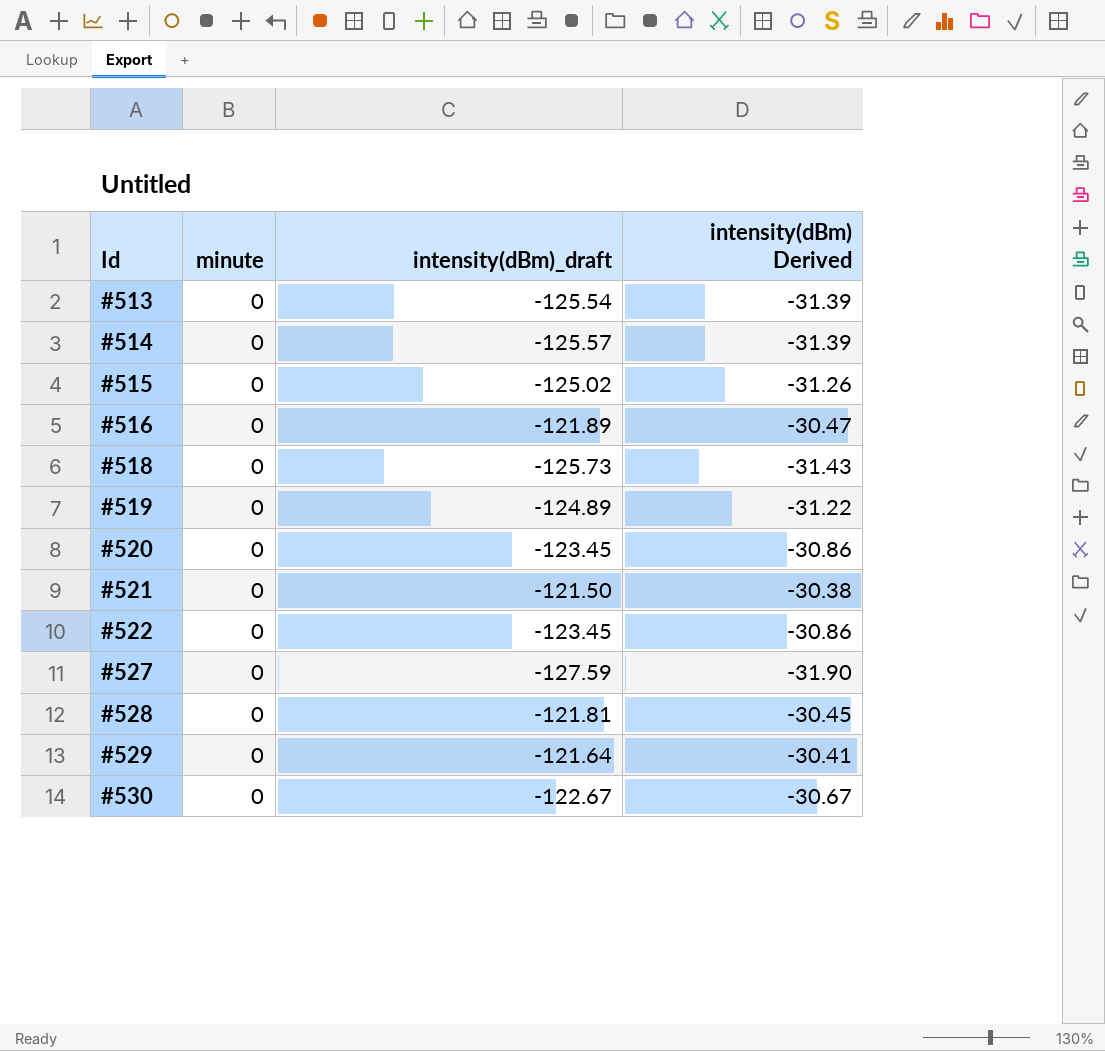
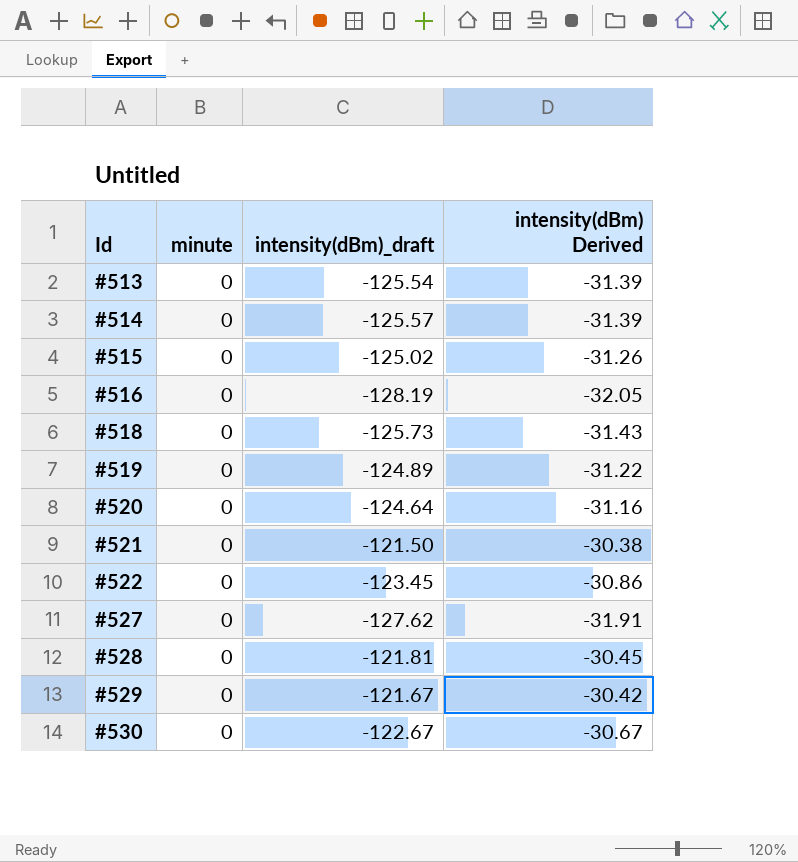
#516 | intensity(dBm)_draft: -121.89 -> -128.19
#516 | intensity(dBm) Derived: -30.47 -> -32.05
#520 | intensity(dBm)_draft: -123.45 -> -124.64
#520 | intensity(dBm) Derived: -30.86 -> -31.16
#527 | intensity(dBm)_draft: -127.59 -> -127.62
#527 | intensity(dBm) Derived: -31.90 -> -31.91
#529 | intensity(dBm)_draft: -121.64 -> -121.67
#529 | intensity(dBm) Derived: -30.41 -> -30.42

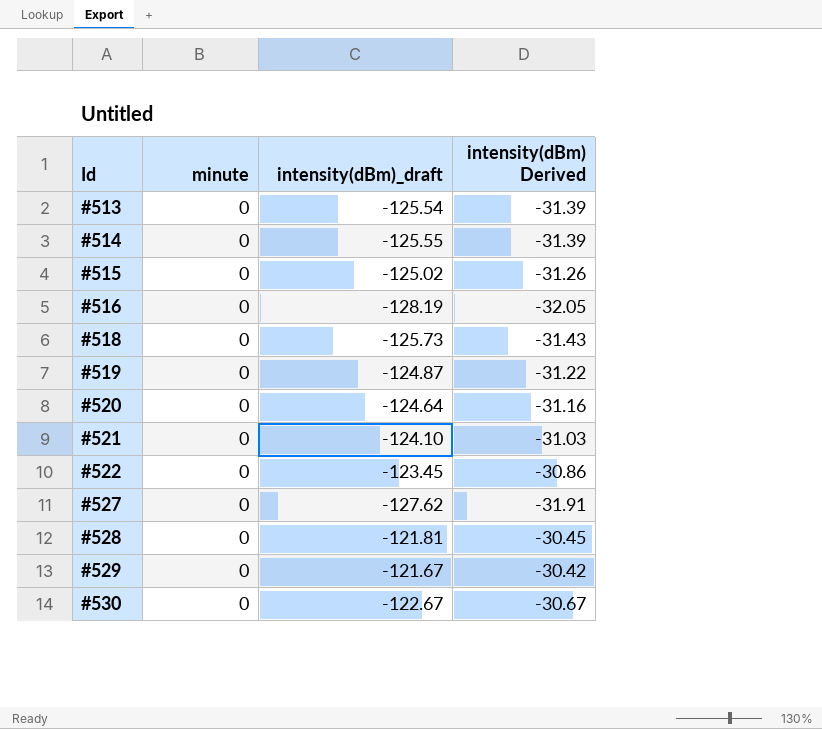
#514 | intensity(dBm)_draft: -125.57 -> -125.55
#519 | intensity(dBm)_draft: -124.89 -> -124.87
#521 | intensity(dBm)_draft: -121.50 -> -124.10
#521 | intensity(dBm) Derived: -30.38 -> -31.03

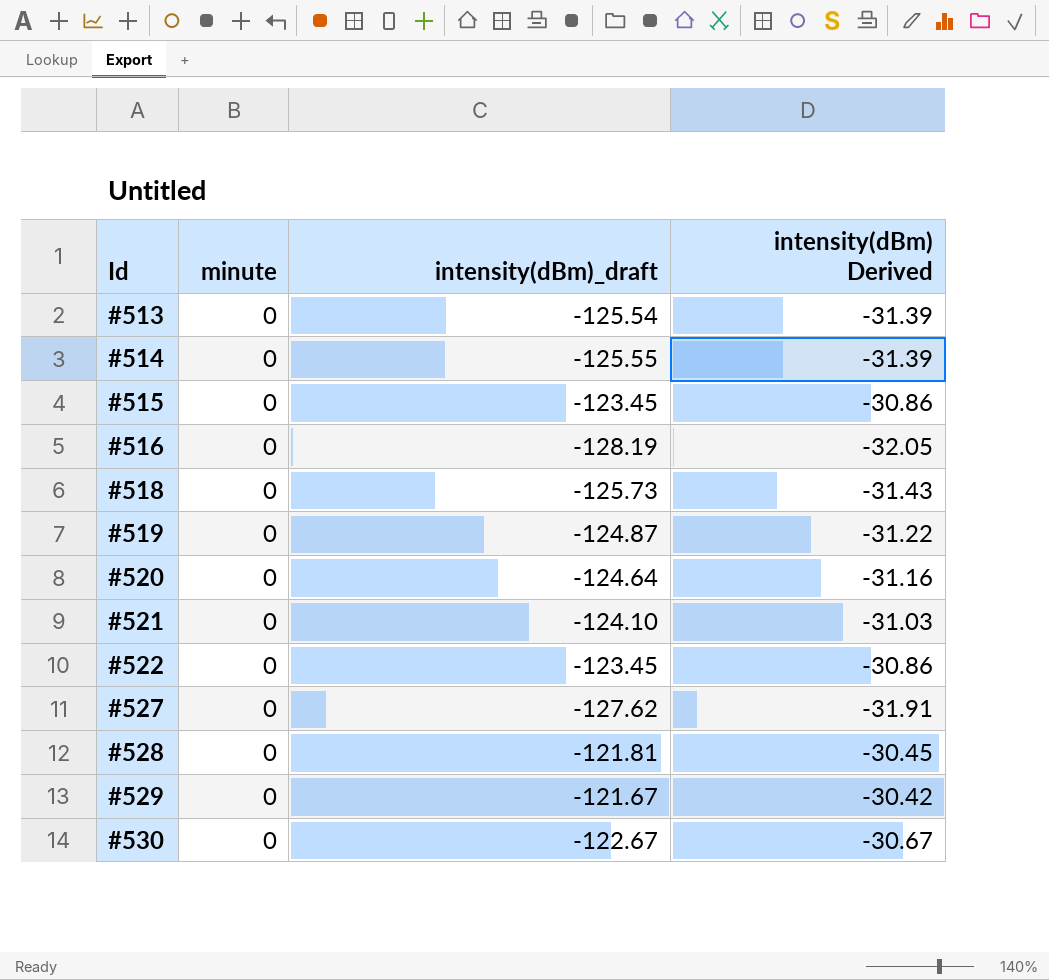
#515 | intensity(dBm)_draft: -125.02 -> -123.45
#515 | intensity(dBm) Derived: -31.26 -> -30.86

